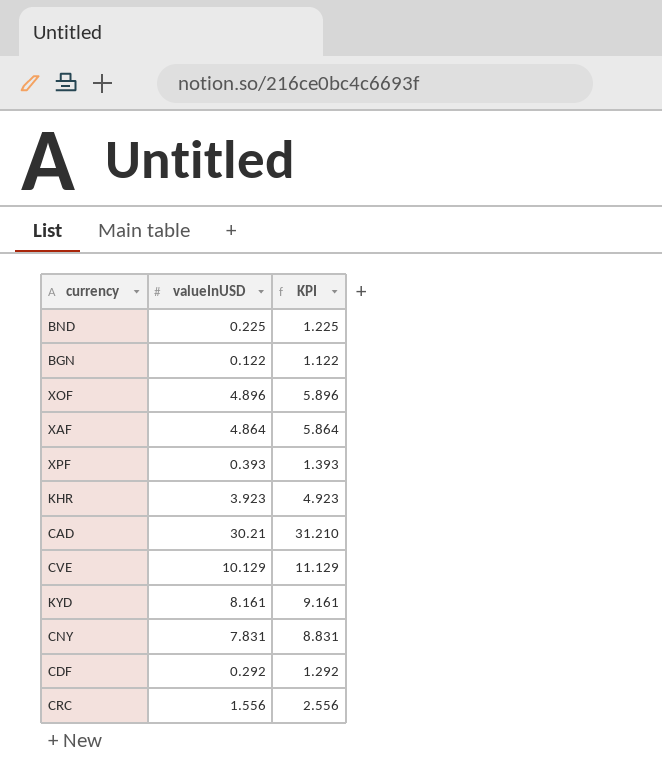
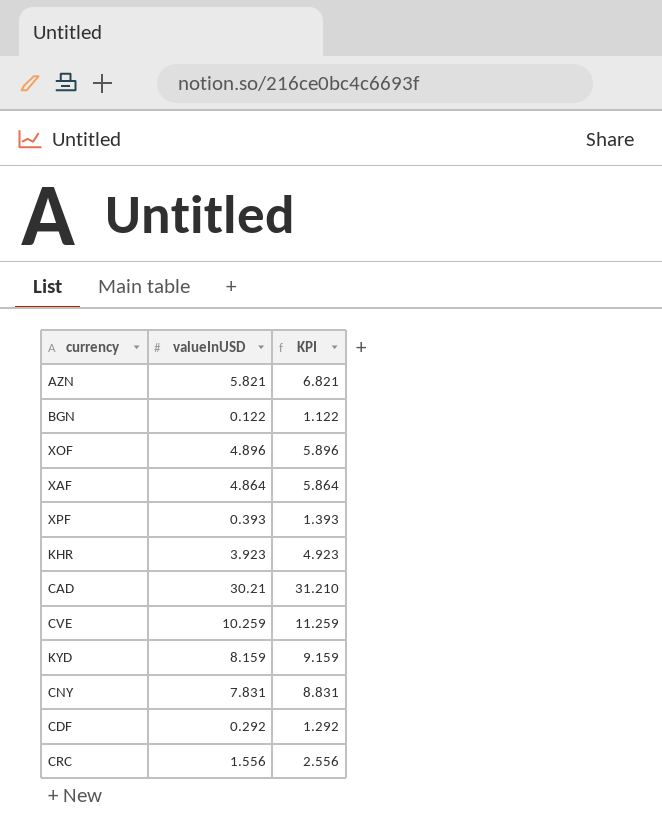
row BND: 0.225 | 1.225 -> none
row AZN: none -> 5.821 | 6.821
CVE | valueInUSD: 10.129 -> 10.259
CVE | KPI: 11.129 -> 11.259
KYD | valueInUSD: 8.161 -> 8.159
KYD | KPI: 9.161 -> 9.159

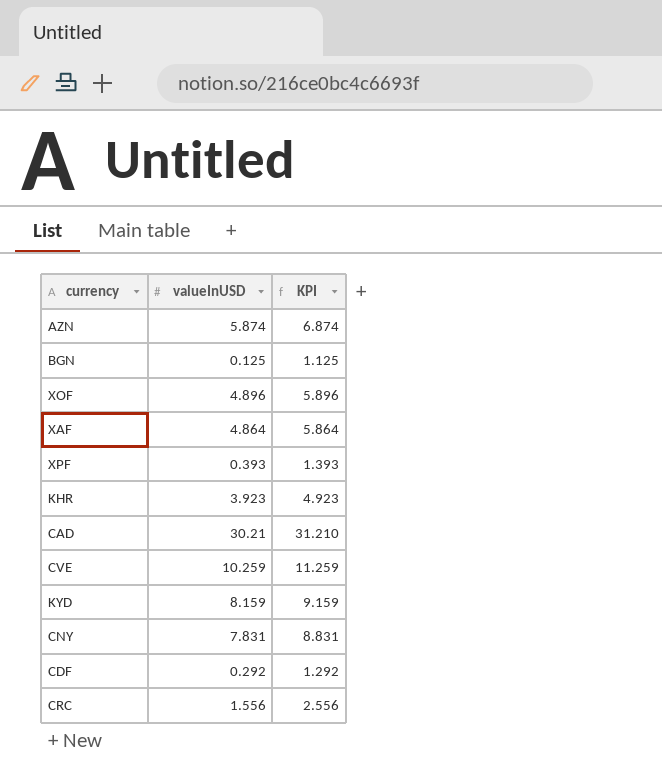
AZN | valueInUSD: 5.821 -> 5.874
AZN | KPI: 6.821 -> 6.874
BGN | valueInUSD: 0.122 -> 0.125
BGN | KPI: 1.122 -> 1.125

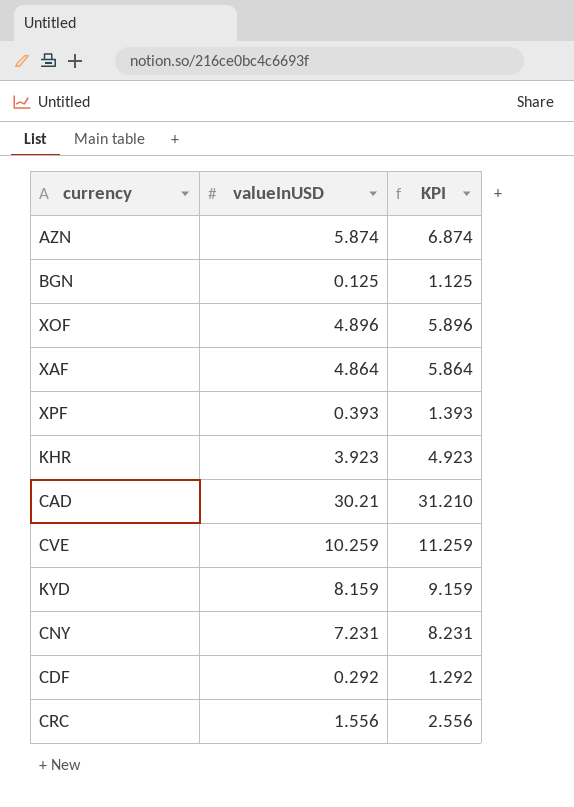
CNY | valueInUSD: 7.831 -> 7.231
CNY | KPI: 8.831 -> 8.231

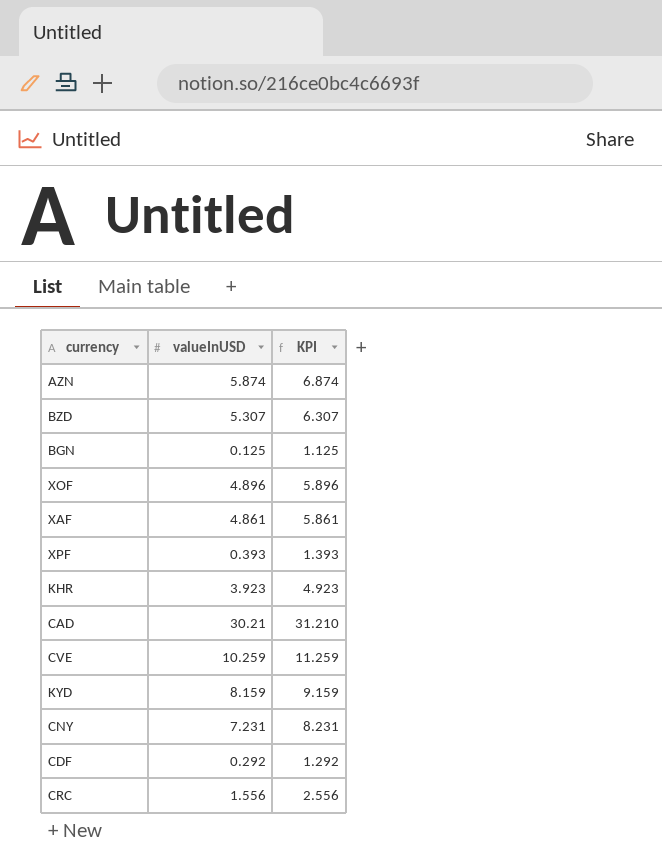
row BZD: none -> 5.307 | 6.307
XAF | valueInUSD: 4.864 -> 4.861
XAF | KPI: 5.864 -> 5.861

